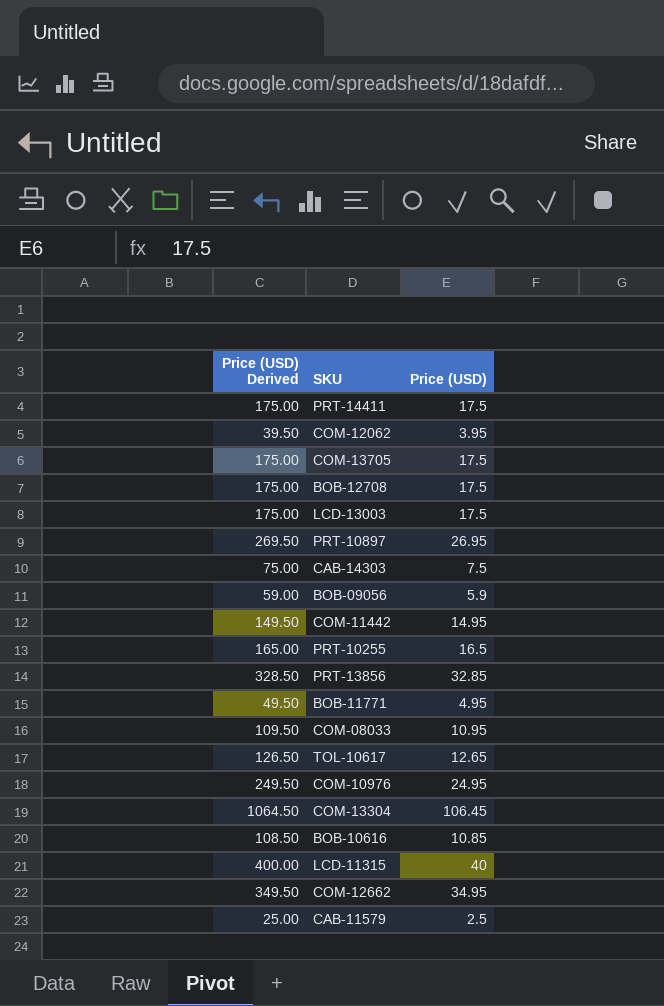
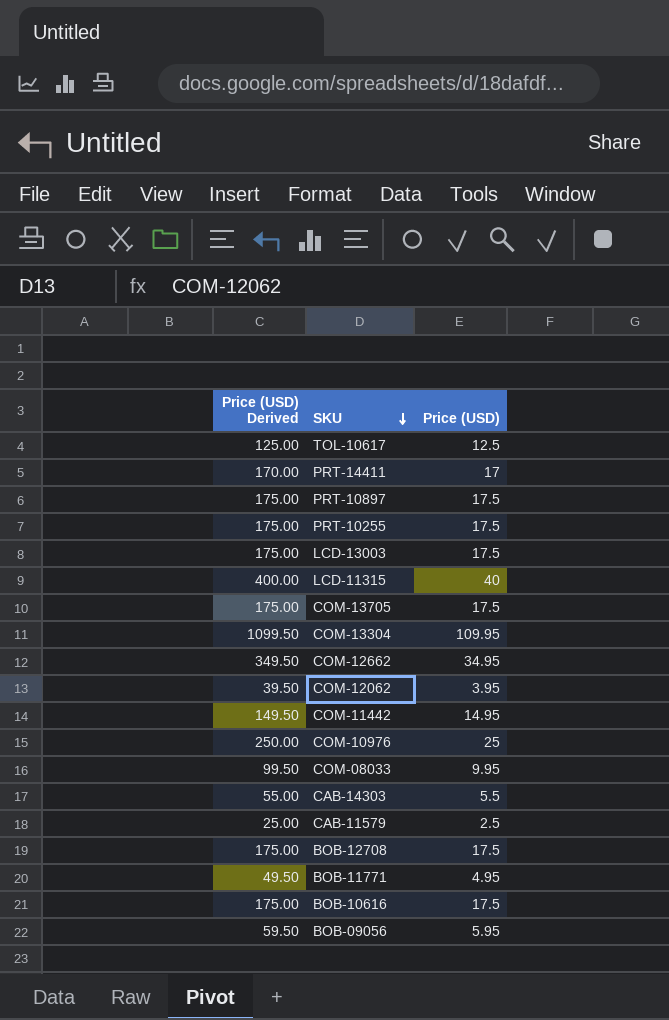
row order: none -> SKU descending
row PRT-13856: 328.50 | 32.85 -> none
TOL-10617 | Price (USD) Derived: 126.50 -> 125.00
TOL-10617 | Price (USD): 12.65 -> 12.5
PRT-14411 | Price (USD) Derived: 175.00 -> 170.00
PRT-14411 | Price (USD): 17.5 -> 17
PRT-10897 | Price (USD) Derived: 269.50 -> 175.00
PRT-10897 | Price (USD): 26.95 -> 17.5
PRT-10255 | Price (USD) Derived: 165.00 -> 175.00
PRT-10255 | Price (USD): 16.5 -> 17.5
COM-13304 | Price (USD) Derived: 1064.50 -> 1099.50
COM-13304 | Price (USD): 106.45 -> 109.95
COM-10976 | Price (USD) Derived: 249.50 -> 250.00
COM-10976 | Price (USD): 24.95 -> 25
COM-08033 | Price (USD) Derived: 109.50 -> 99.50
COM-08033 | Price (USD): 10.95 -> 9.95
CAB-14303 | Price (USD) Derived: 75.00 -> 55.00
CAB-14303 | Price (USD): 7.5 -> 5.5
BOB-10616 | Price (USD) Derived: 108.50 -> 175.00
BOB-10616 | Price (USD): 10.85 -> 17.5
BOB-09056 | Price (USD) Derived: 59.00 -> 59.50
BOB-09056 | Price (USD): 5.9 -> 5.95

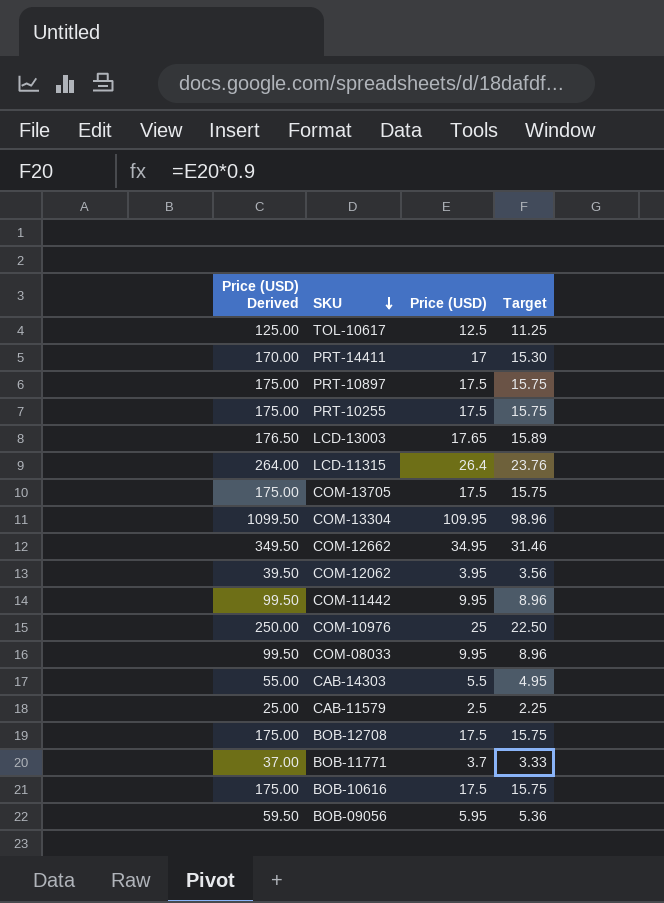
column Target | formula: none -> [Price (USD)] * 0.9
LCD-13003 | Price (USD) Derived: 175.00 -> 176.50
LCD-13003 | Price (USD): 17.5 -> 17.65
LCD-11315 | Price (USD) Derived: 400.00 -> 264.00
LCD-11315 | Price (USD): 40 -> 26.4
COM-11442 | Price (USD) Derived: 149.50 -> 99.50
COM-11442 | Price (USD): 14.95 -> 9.95
BOB-11771 | Price (USD) Derived: 49.50 -> 37.00
BOB-11771 | Price (USD): 4.95 -> 3.7

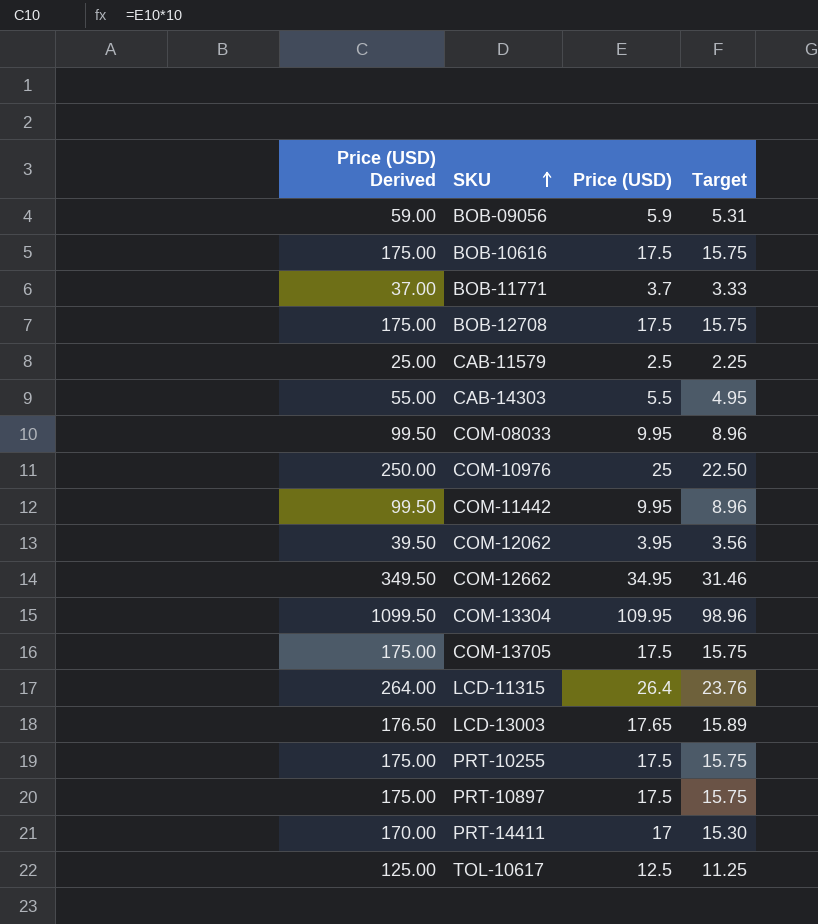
row order: SKU descending -> SKU ascending
BOB-09056 | Price (USD) Derived: 59.50 -> 59.00
BOB-09056 | Price (USD): 5.95 -> 5.9
BOB-09056 | Target: 5.36 -> 5.31

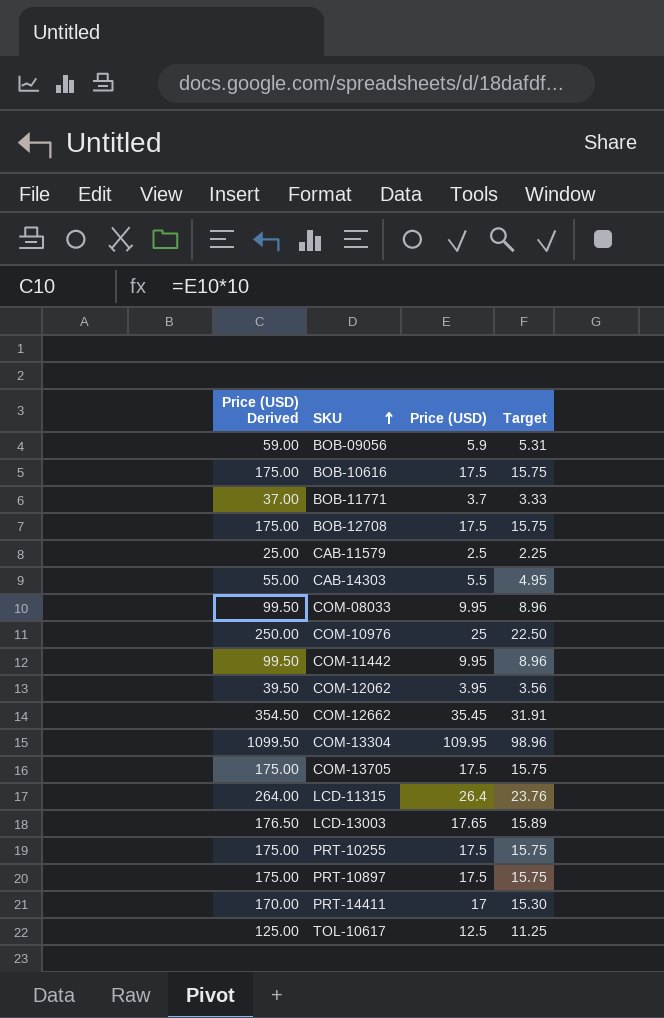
COM-12662 | Price (USD) Derived: 349.50 -> 354.50
COM-12662 | Price (USD): 34.95 -> 35.45
COM-12662 | Target: 31.46 -> 31.91

